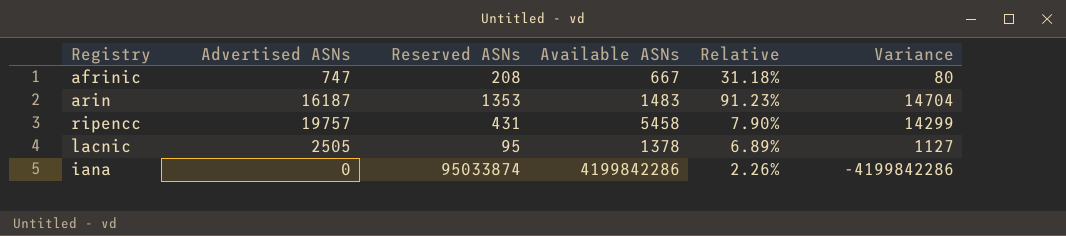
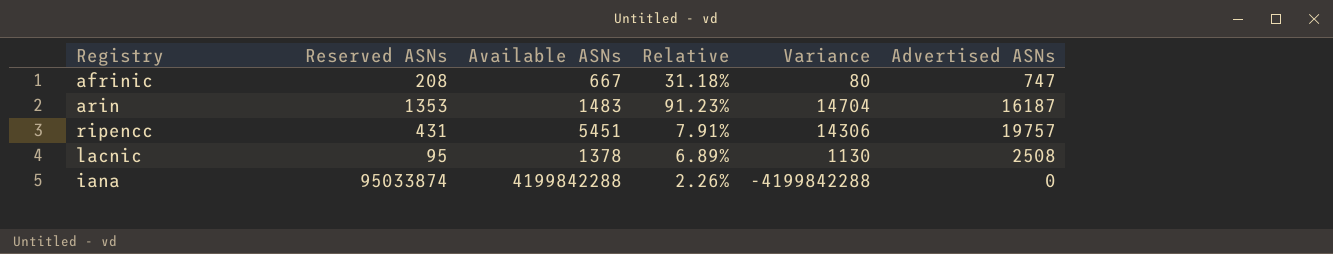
column Advertised ASNs | position: 2 -> 6
ripencc | Available ASNs: 5458 -> 5451
ripencc | Relative: 7.90% -> 7.91%
ripencc | Variance: 14299 -> 14306
lacnic | Variance: 1127 -> 1130
lacnic | Advertised ASNs: 2505 -> 2508
iana | Available ASNs: 4199842286 -> 4199842288
iana | Variance: -4199842286 -> -4199842288

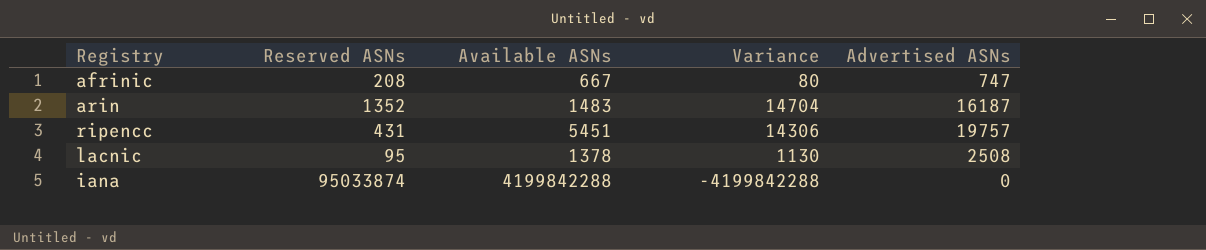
column Relative | formula: [Reserved ASNs] / [Available ASNs] -> none
arin | Reserved ASNs: 1353 -> 1352

